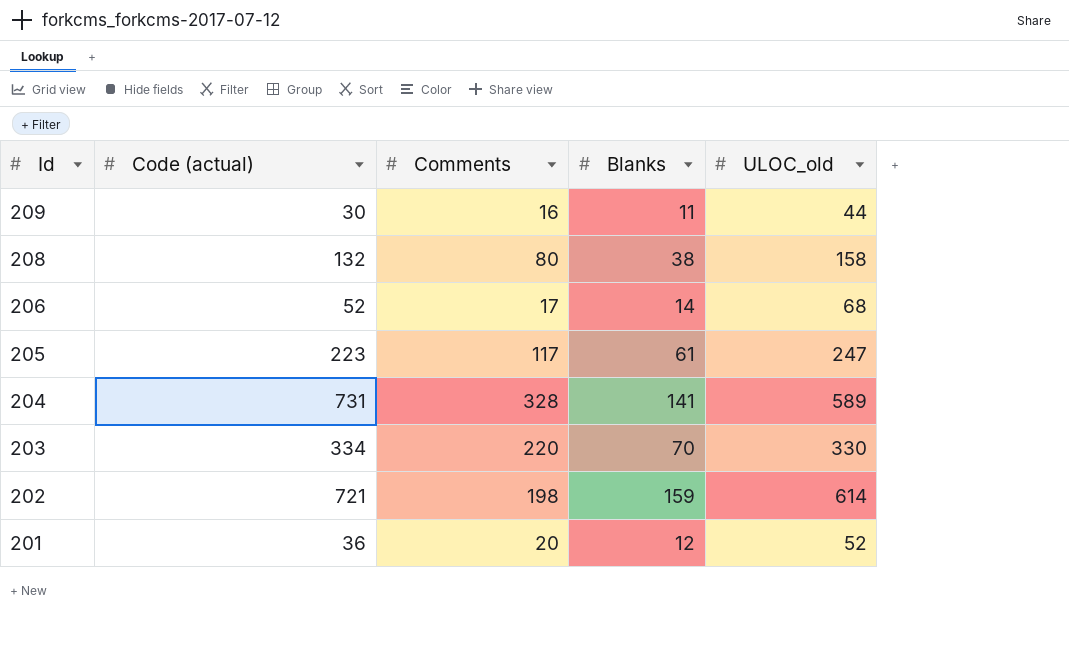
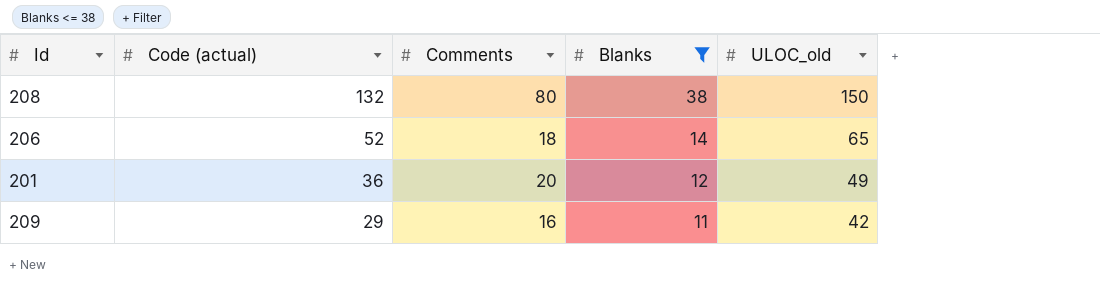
filter: none -> Blanks <= 38
row order: Id descending -> Code (actual) descending
208 | ULOC_old: 158 -> 150
206 | Comments: 17 -> 18
206 | ULOC_old: 68 -> 65
201 | ULOC_old: 52 -> 49
209 | Code (actual): 30 -> 29
209 | ULOC_old: 44 -> 42

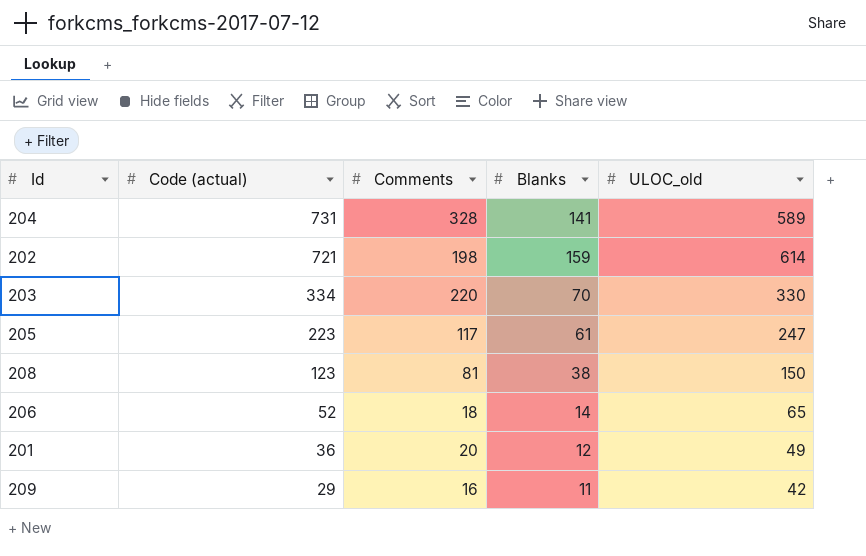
filter: Blanks <= 38 -> none
208 | Code (actual): 132 -> 123
208 | Comments: 80 -> 81

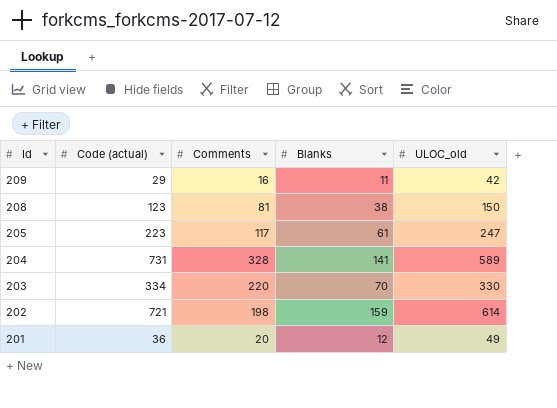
row order: Code (actual) descending -> Id descending
row 206: 52 | 18 | 14 | 65 -> none

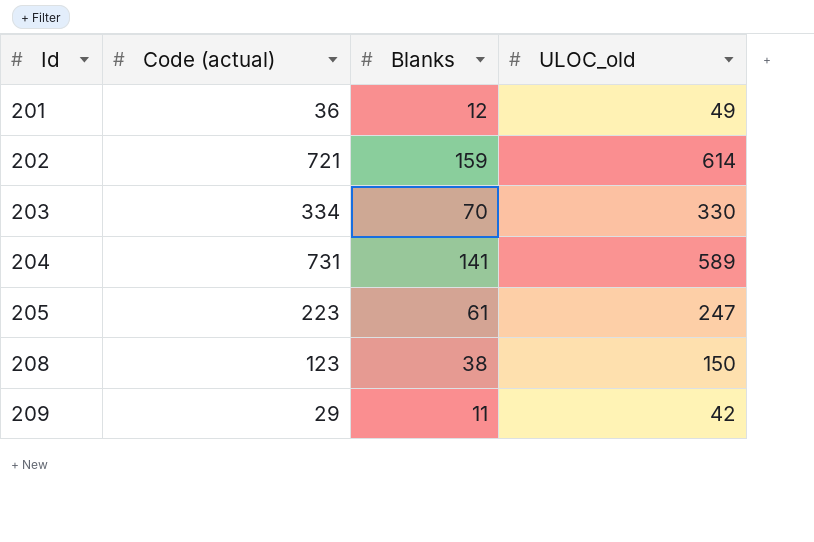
row order: Id descending -> Id ascending
column Comments | position: 3 -> none

